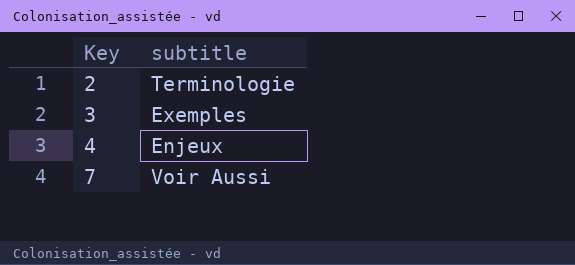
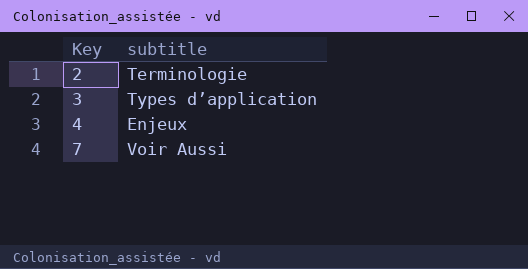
3 | subtitle: Exemples -> Types d’application

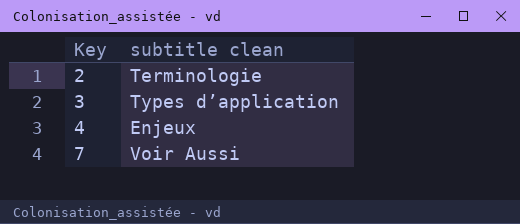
column name: subtitle -> subtitle clean

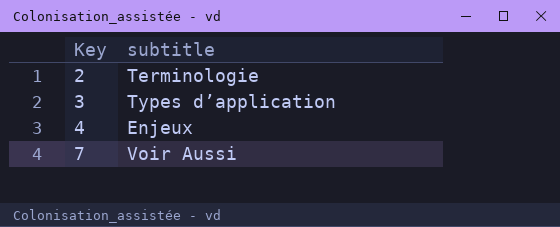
column name: subtitle clean -> subtitle

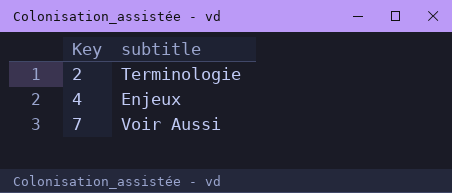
row 3: Types d’application -> none

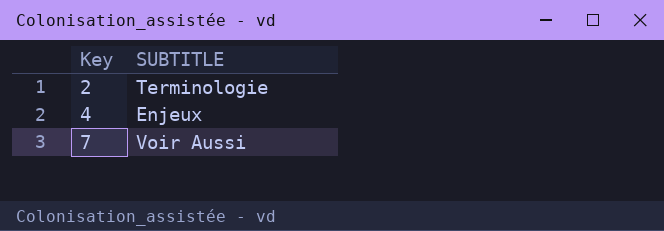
column name: subtitle -> SUBTITLE

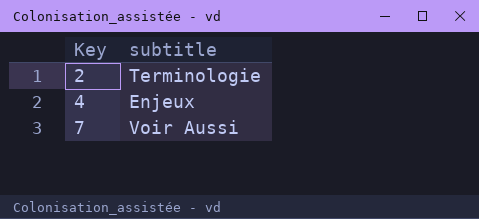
column name: SUBTITLE -> subtitle

